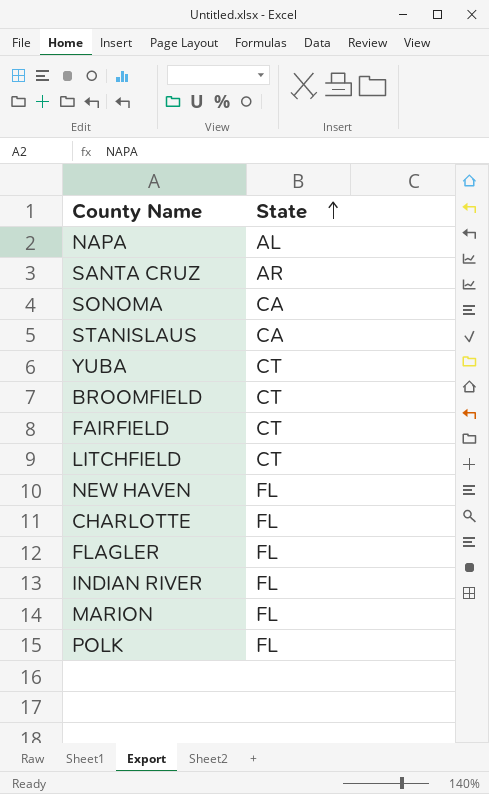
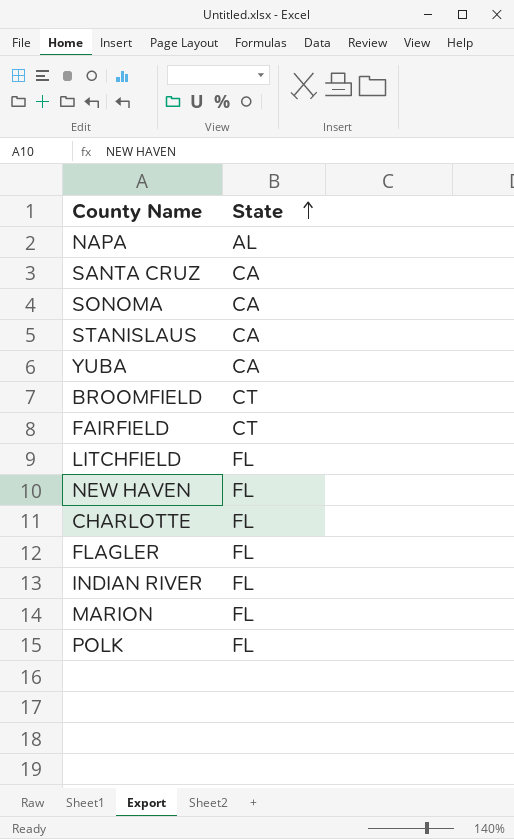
SANTA CRUZ | State: AR -> CA
YUBA | State: CT -> CA
LITCHFIELD | State: CT -> FL

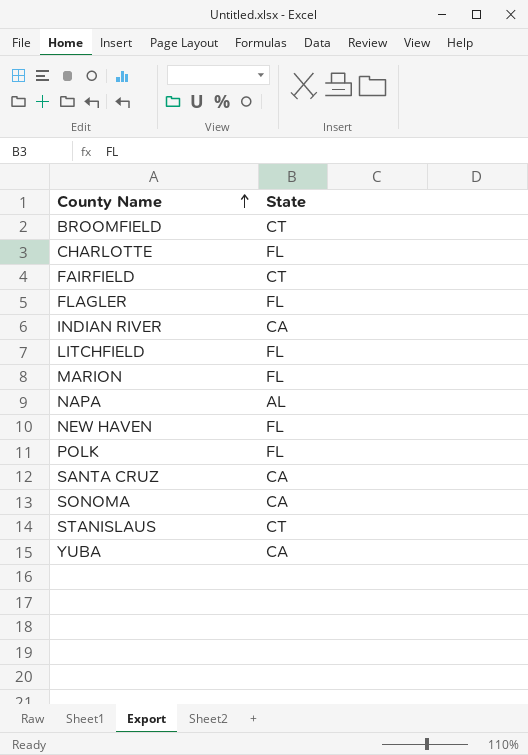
row order: State ascending -> County Name ascending
INDIAN RIVER | State: FL -> CA
STANISLAUS | State: CA -> CT

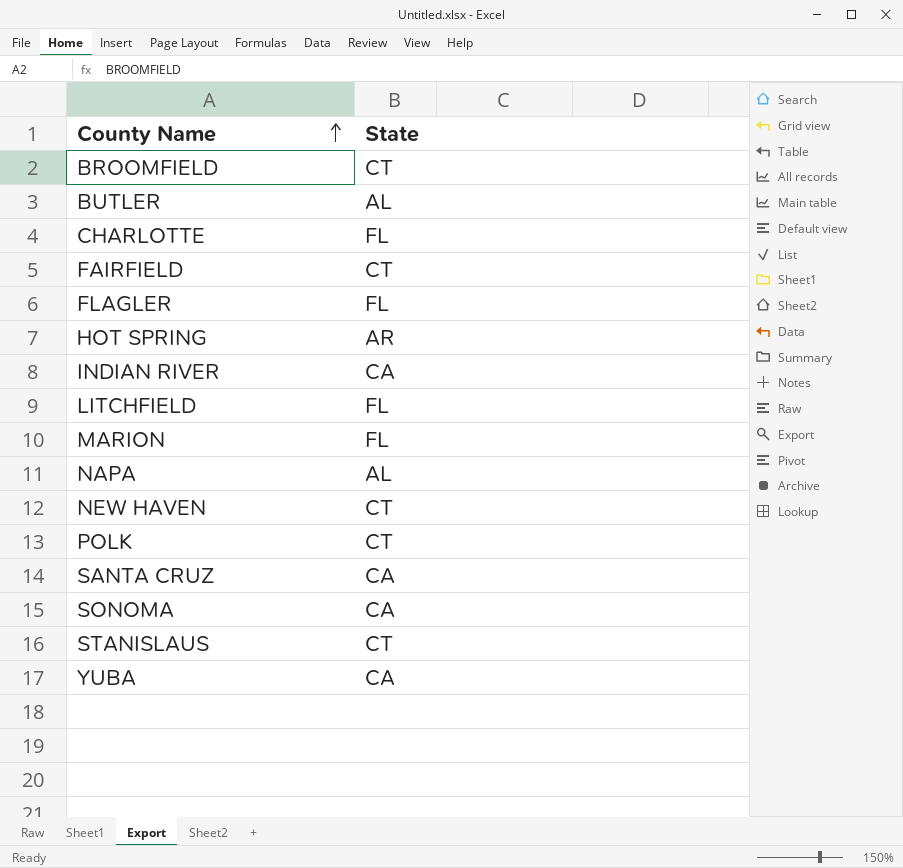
row BUTLER: none -> AL
row HOT SPRING: none -> AR
NEW HAVEN | State: FL -> CT
POLK | State: FL -> CT

